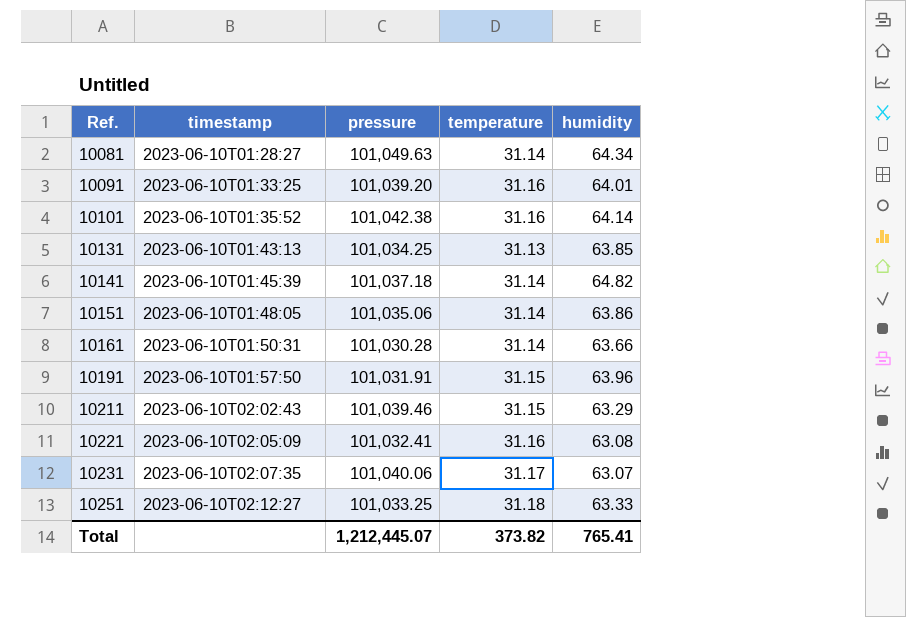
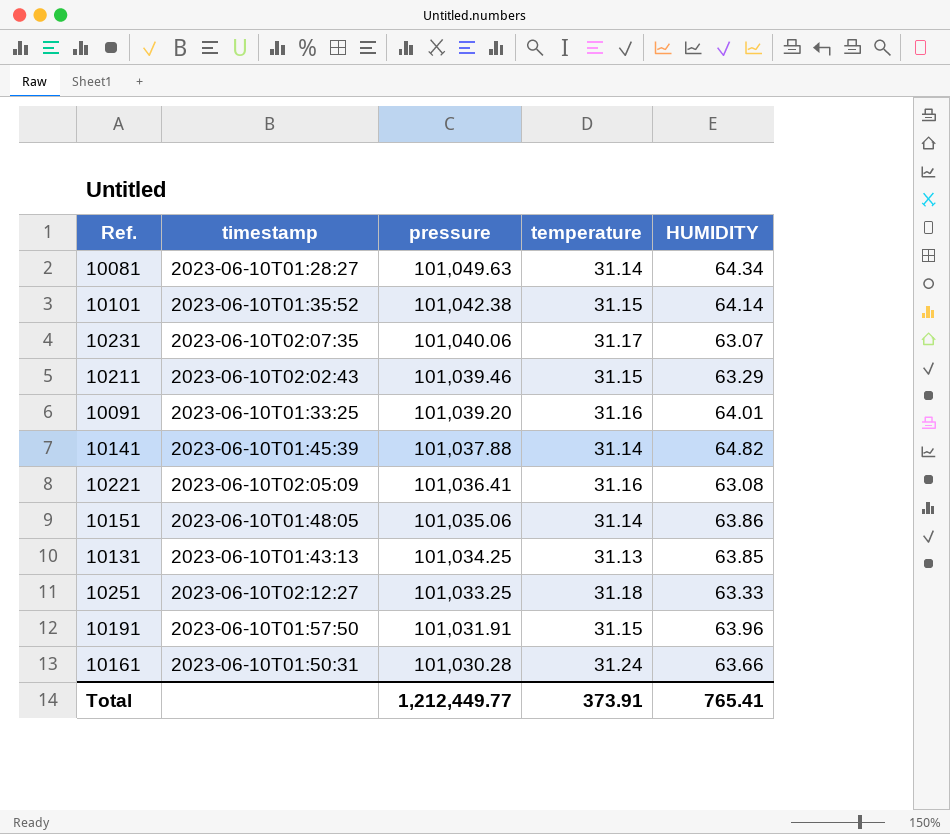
row order: Ref. ascending -> pressure descending
column name: humidity -> HUMIDITY
10101 | temperature: 31.16 -> 31.15
10141 | pressure: 101,037.18 -> 101,037.88
10221 | pressure: 101,032.41 -> 101,036.41
10161 | temperature: 31.14 -> 31.24
Total | pressure: 1,212,445.07 -> 1,212,449.77
Total | temperature: 373.82 -> 373.91

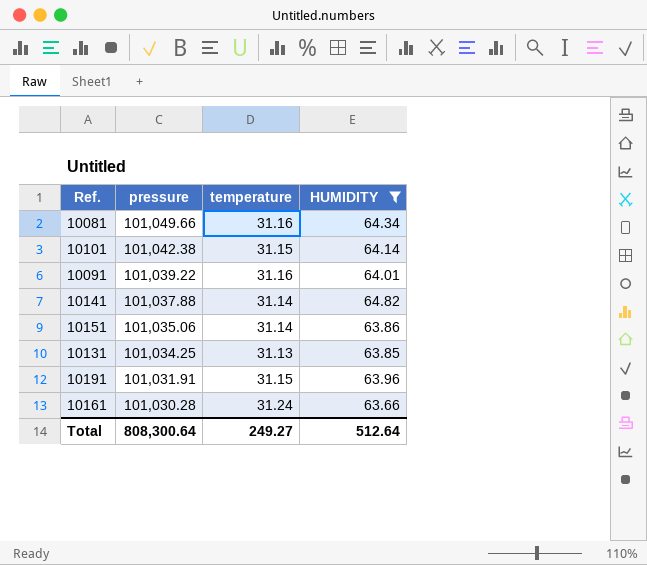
filter: none -> HUMIDITY >= 63.66
column timestamp | position: 2 -> none
10081 | pressure: 101,049.63 -> 101,049.66
10081 | temperature: 31.14 -> 31.16
10091 | pressure: 101,039.20 -> 101,039.22
Total | pressure: 1,212,449.77 -> 808,300.64
Total | temperature: 373.91 -> 249.27
Total | HUMIDITY: 765.41 -> 512.64

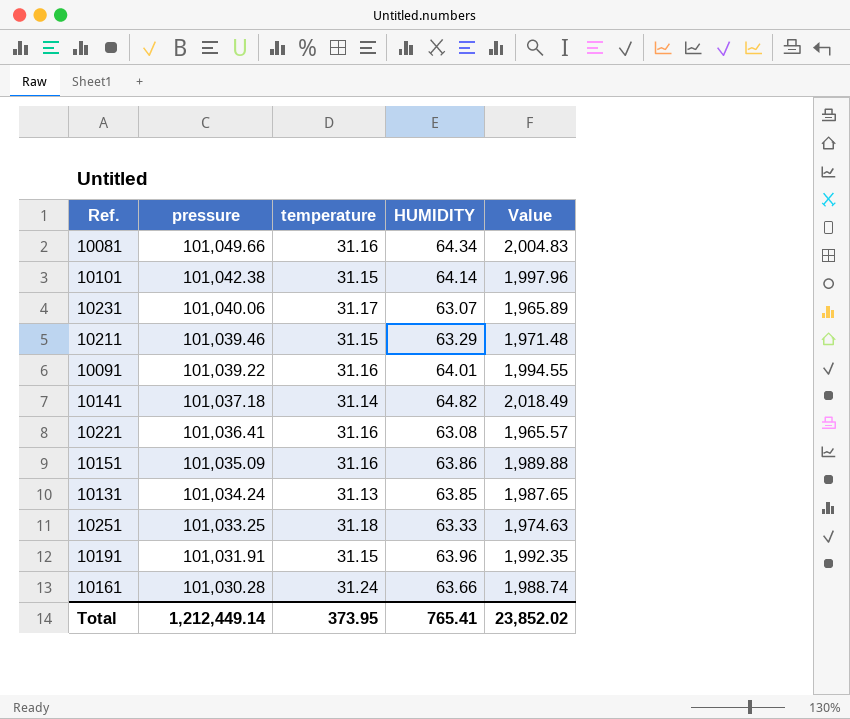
filter: HUMIDITY >= 63.66 -> none
column Value | formula: none -> [temperature] * [HUMIDITY]
10141 | pressure: 101,037.88 -> 101,037.18
10151 | pressure: 101,035.06 -> 101,035.09
10151 | temperature: 31.14 -> 31.16
10131 | pressure: 101,034.25 -> 101,034.24
Total | pressure: 808,300.64 -> 1,212,449.14
Total | temperature: 249.27 -> 373.95
Total | HUMIDITY: 512.64 -> 765.41

